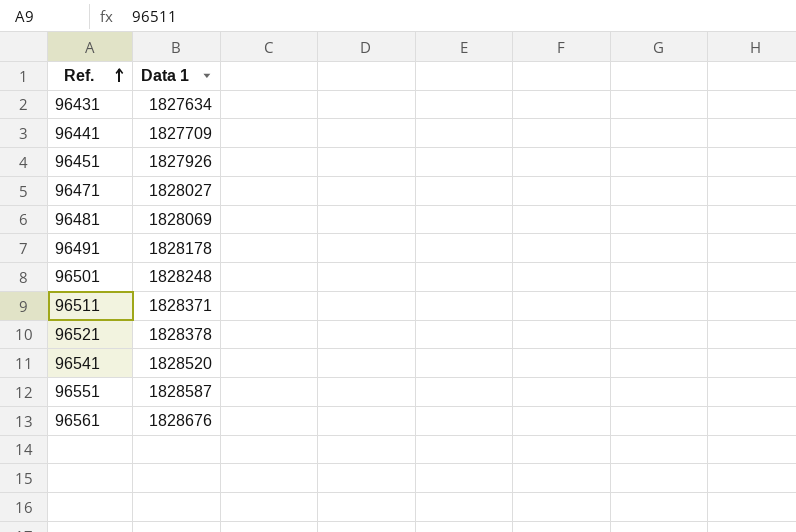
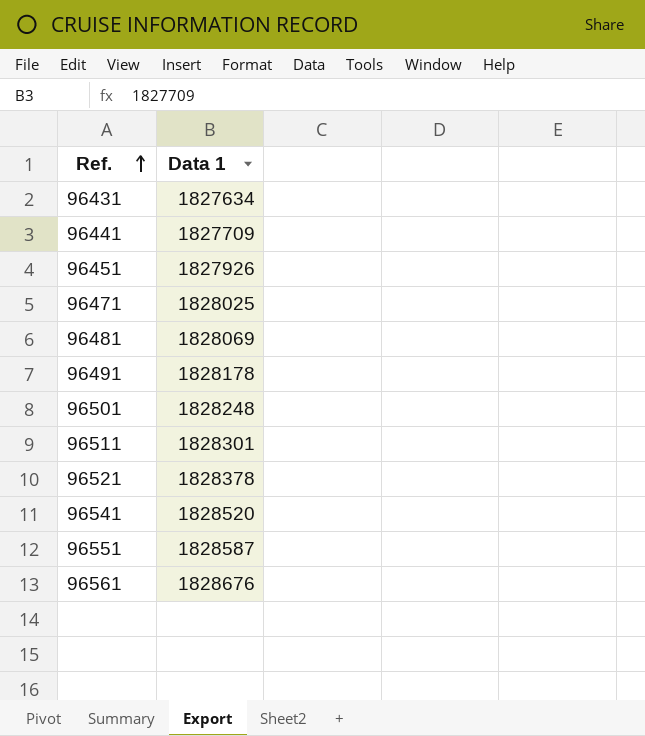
96471 | Data 1: 1828027 -> 1828025
96511 | Data 1: 1828371 -> 1828301

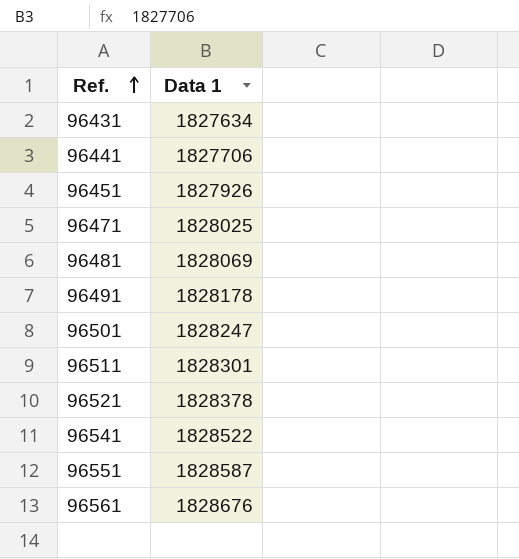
96441 | Data 1: 1827709 -> 1827706
96501 | Data 1: 1828248 -> 1828247
96541 | Data 1: 1828520 -> 1828522

